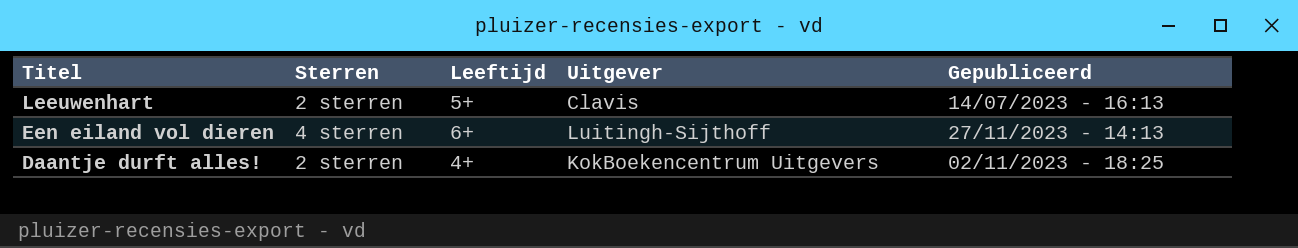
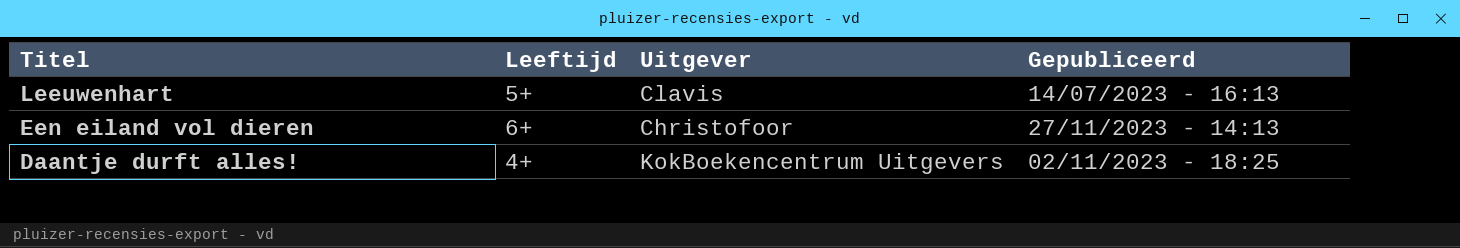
column Sterren | position: 2 -> none
Een eiland vol dieren | Uitgever: Luitingh-Sijthoff -> Christofoor

